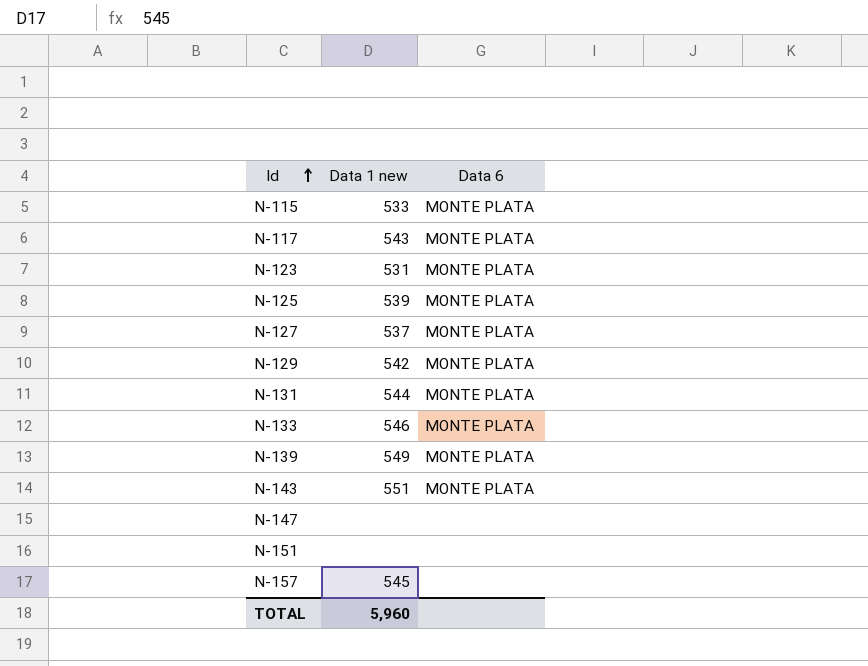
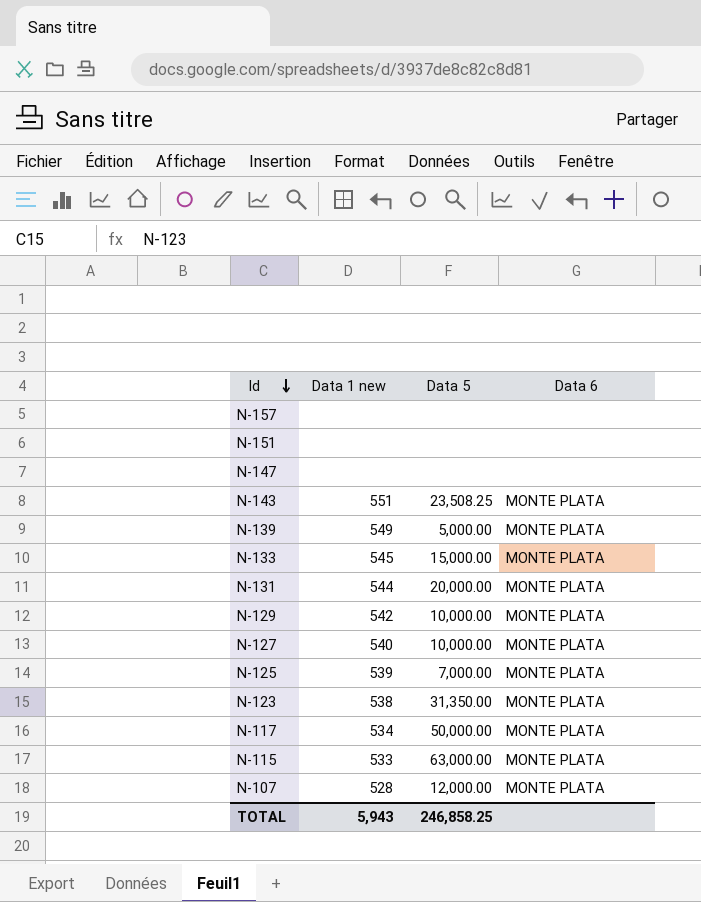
row order: Id ascending -> Id descending
column Data 5 | position: none -> 3
N-157 | Data 1 new: 545 -> none
N-133 | Data 1 new: 546 -> 545
N-127 | Data 1 new: 537 -> 540
N-123 | Data 1 new: 531 -> 538
N-117 | Data 1 new: 543 -> 534
row N-107: none -> 528 | 12,000.00 | MONTE PLATA
TOTAL | Data 1 new: 5,960 -> 5,943

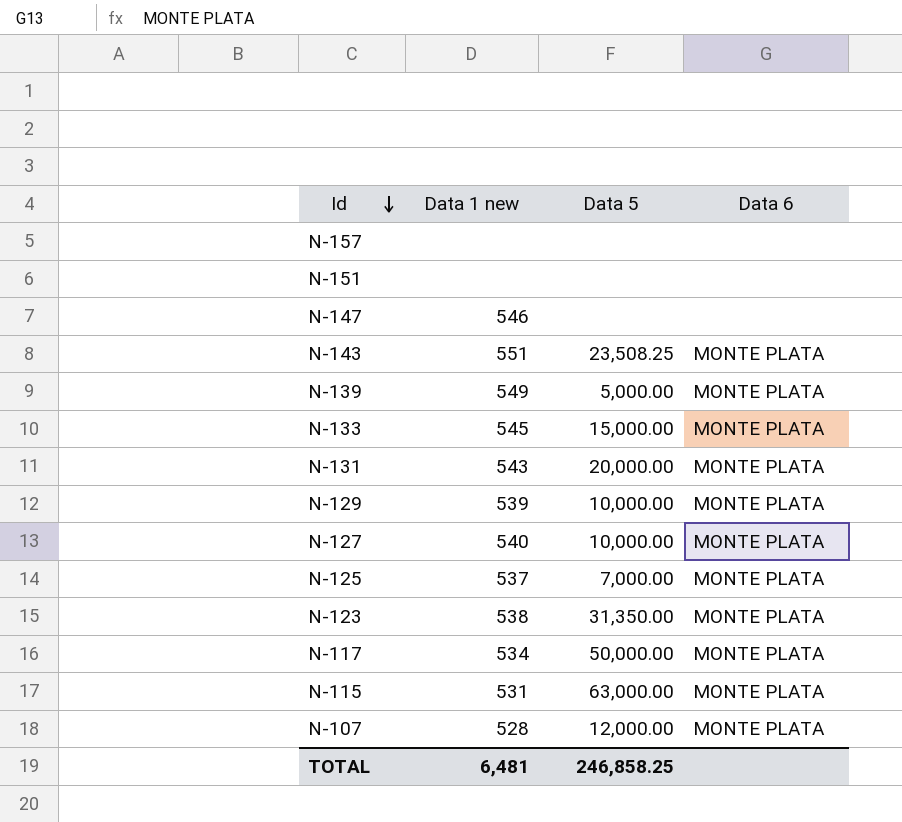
N-147 | Data 1 new: none -> 546
N-131 | Data 1 new: 544 -> 543
N-129 | Data 1 new: 542 -> 539
N-125 | Data 1 new: 539 -> 537
N-115 | Data 1 new: 533 -> 531
TOTAL | Data 1 new: 5,943 -> 6,481

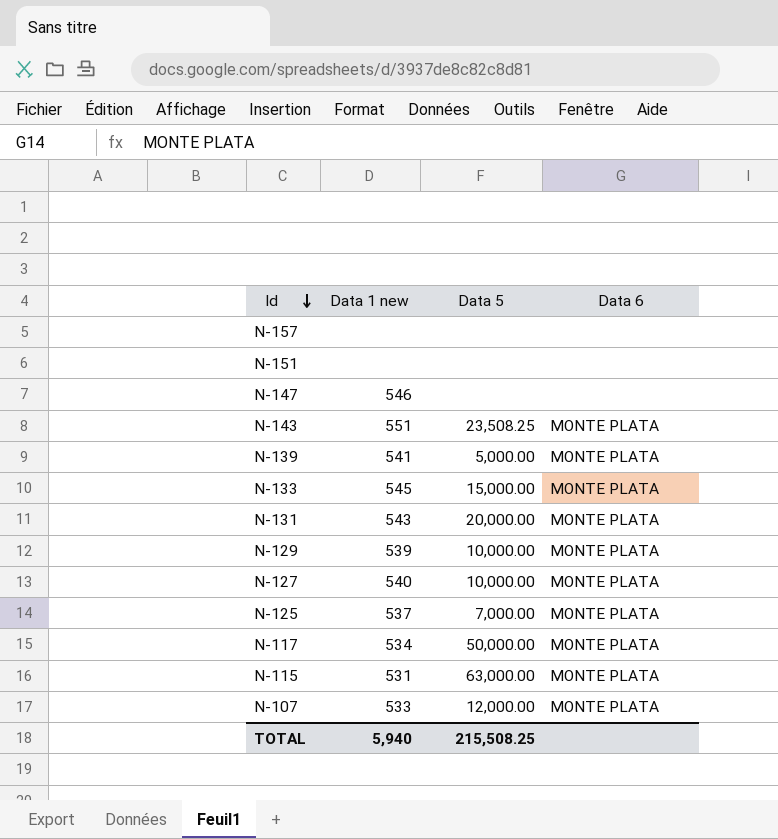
row N-123: 538 | 31,350.00 | MONTE PLATA -> none
N-139 | Data 1 new: 549 -> 541
N-107 | Data 1 new: 528 -> 533
TOTAL | Data 1 new: 6,481 -> 5,940
TOTAL | Data 5: 246,858.25 -> 215,508.25

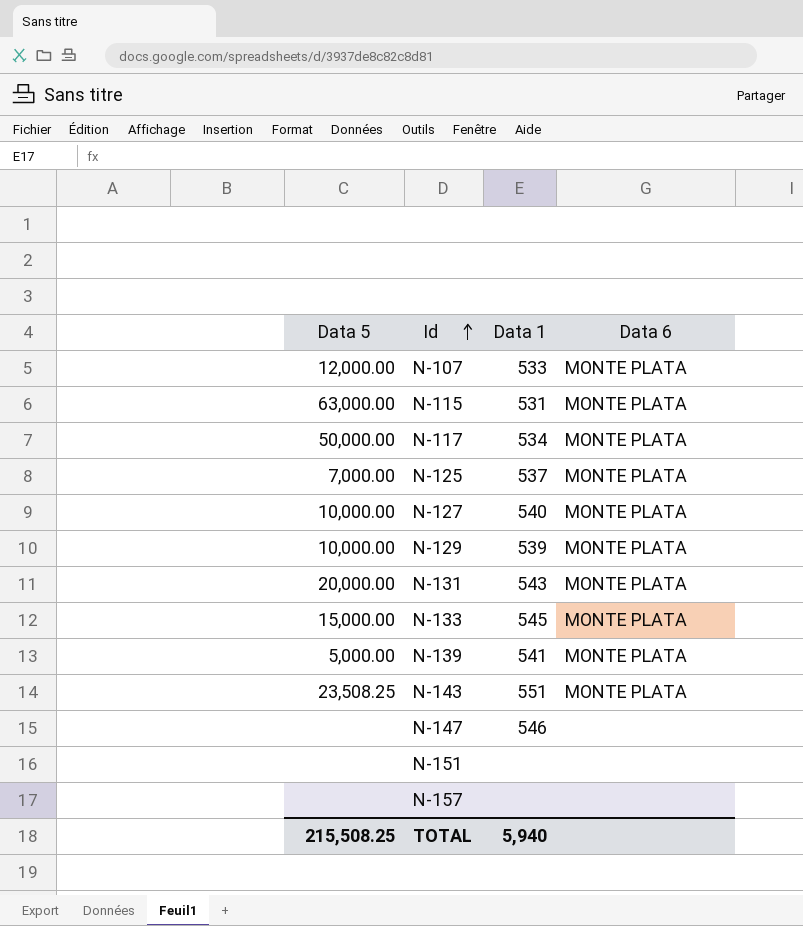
row order: Id descending -> Id ascending
column Data 5 | position: 3 -> 1
column name: Data 1 new -> Data 1

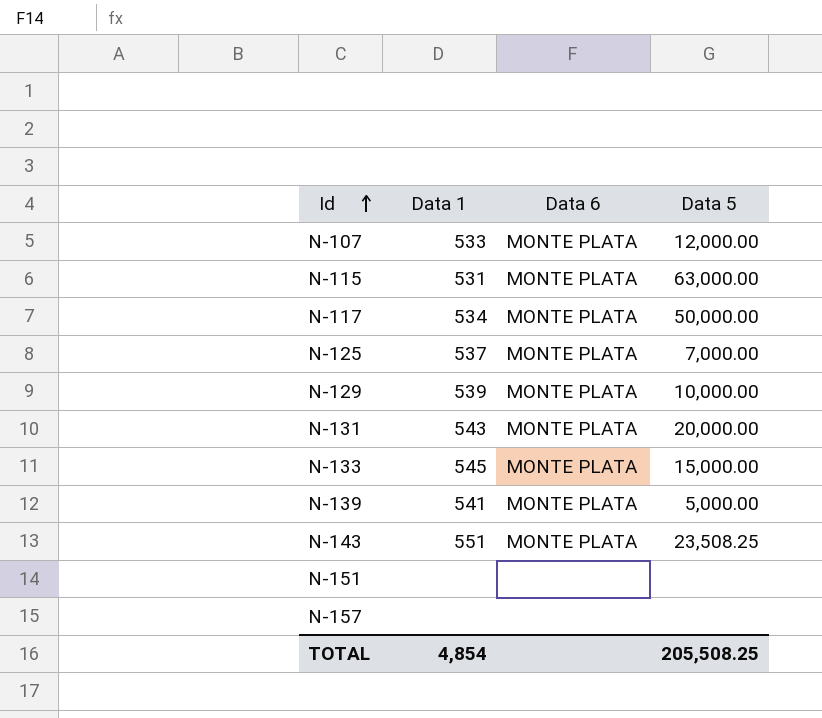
column Data 5 | position: 1 -> 4
row N-127: 10,000.00 | 540 | MONTE PLATA -> none
row N-147: none | 546 | none -> none
TOTAL | Data 1: 5,940 -> 4,854
TOTAL | Data 5: 215,508.25 -> 205,508.25

